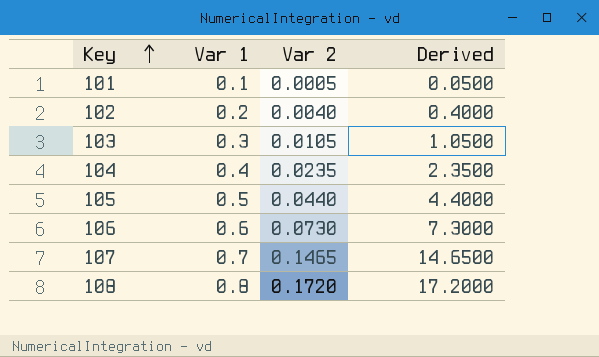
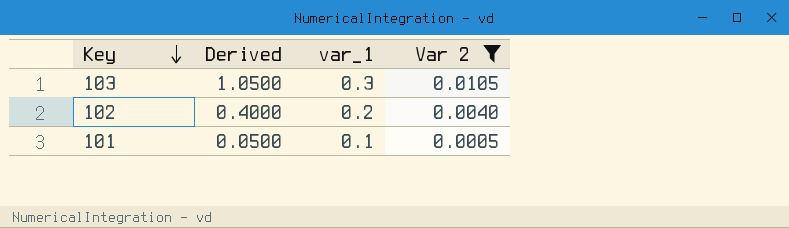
filter: none -> Var 2 <= 0.0105
row order: Key ascending -> Key descending
column Derived | position: 4 -> 2
column name: Var 1 -> var_1

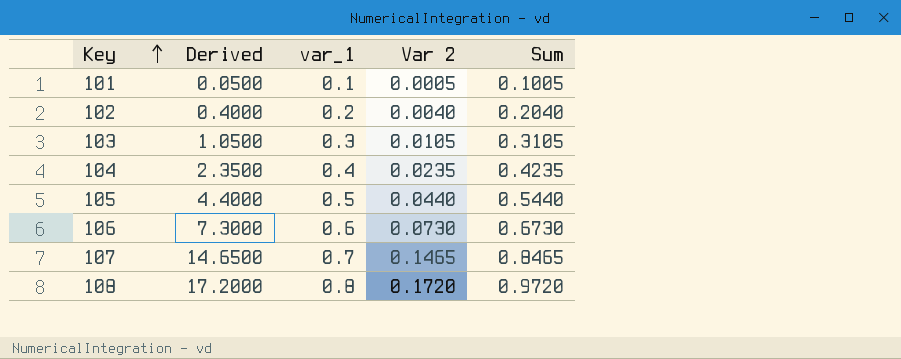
filter: Var 2 <= 0.0105 -> none
row order: Key descending -> Key ascending
column Sum | formula: none -> [var_1] + [Var 2]

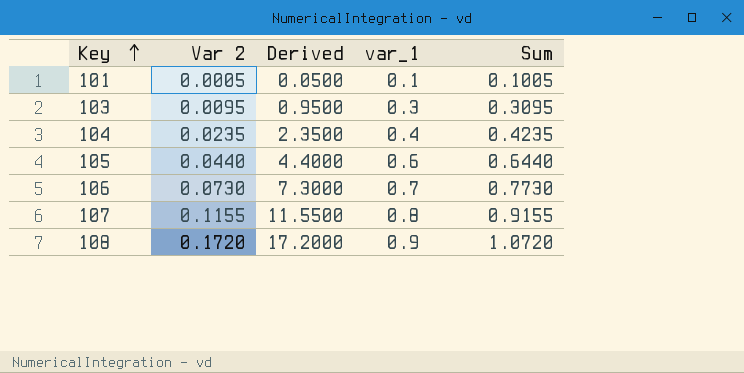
column Var 2 | position: 4 -> 2
row 102: 0.4000 | 0.2 | 0.0040 | 0.2040 -> none
103 | Var 2: 0.0105 -> 0.0095
103 | Derived: 1.0500 -> 0.9500
103 | Sum: 0.3105 -> 0.3095
105 | var_1: 0.5 -> 0.6
105 | Sum: 0.5440 -> 0.6440
106 | var_1: 0.6 -> 0.7
106 | Sum: 0.6730 -> 0.7730
107 | Var 2: 0.1465 -> 0.1155
107 | Derived: 14.6500 -> 11.5500
107 | var_1: 0.7 -> 0.8
107 | Sum: 0.8465 -> 0.9155
108 | var_1: 0.8 -> 0.9
108 | Sum: 0.9720 -> 1.0720

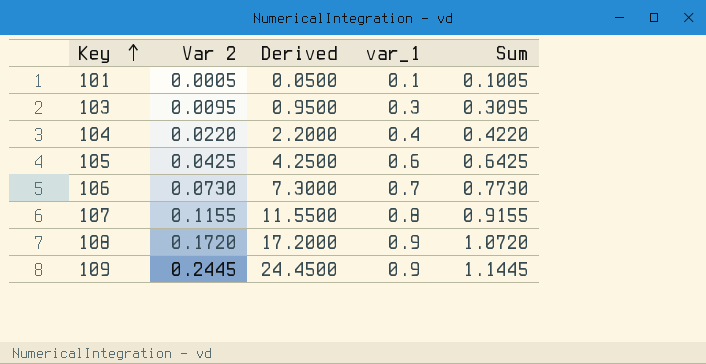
104 | Var 2: 0.0235 -> 0.0220
104 | Derived: 2.3500 -> 2.2000
104 | Sum: 0.4235 -> 0.4220
105 | Var 2: 0.0440 -> 0.0425
105 | Derived: 4.4000 -> 4.2500
105 | Sum: 0.6440 -> 0.6425
row 109: none -> 0.2445 | 24.4500 | 0.9 | 1.1445

